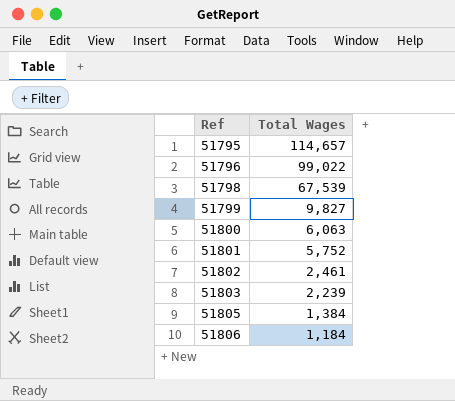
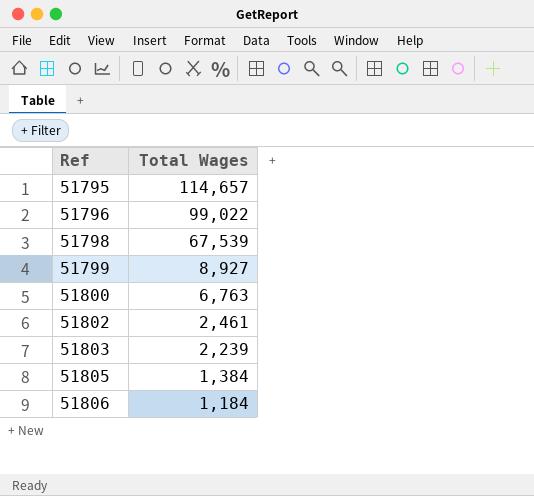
row 51801: 5,752 -> none
51799 | Total Wages: 9,827 -> 8,927
51800 | Total Wages: 6,063 -> 6,763

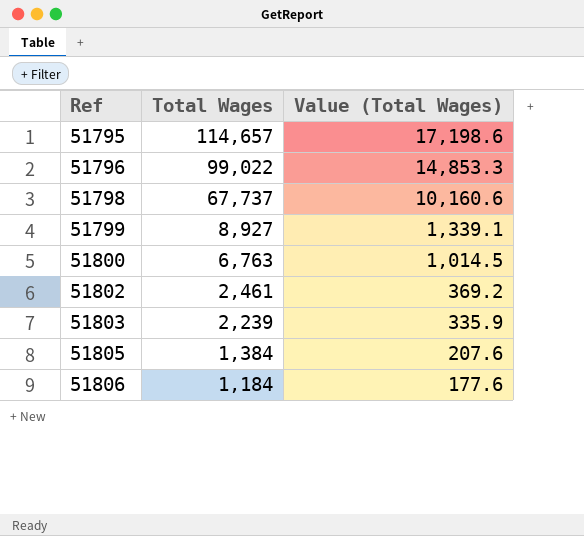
column Value (Total Wages) | formula: none -> [Total Wages] * 0.15
51798 | Total Wages: 67,539 -> 67,737

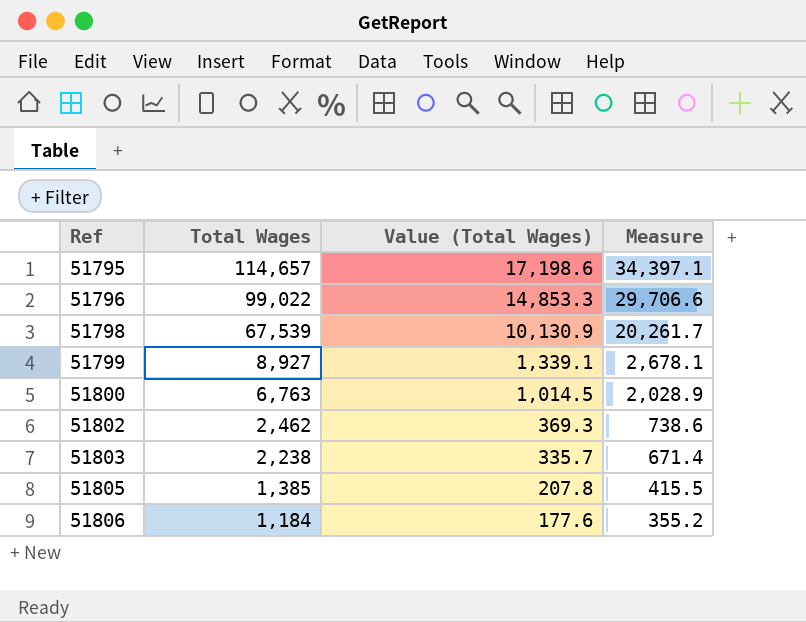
column Measure | formula: none -> [Total Wages] * 0.3
51798 | Total Wages: 67,737 -> 67,539
51798 | Value (Total Wages): 10,160.6 -> 10,130.9
51802 | Total Wages: 2,461 -> 2,462
51802 | Value (Total Wages): 369.2 -> 369.3
51803 | Total Wages: 2,239 -> 2,238
51803 | Value (Total Wages): 335.9 -> 335.7
51805 | Total Wages: 1,384 -> 1,385
51805 | Value (Total Wages): 207.6 -> 207.8

